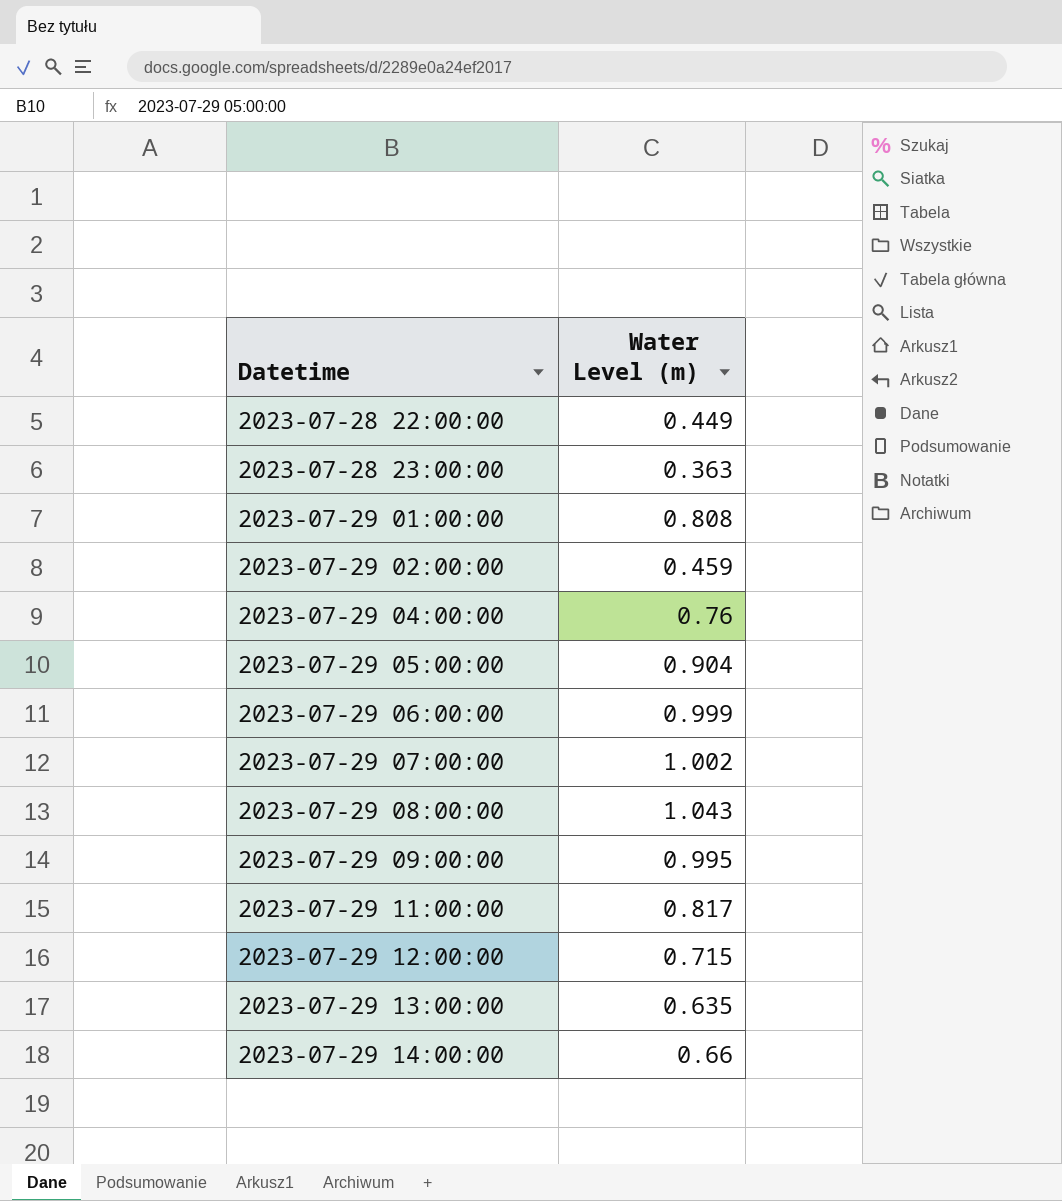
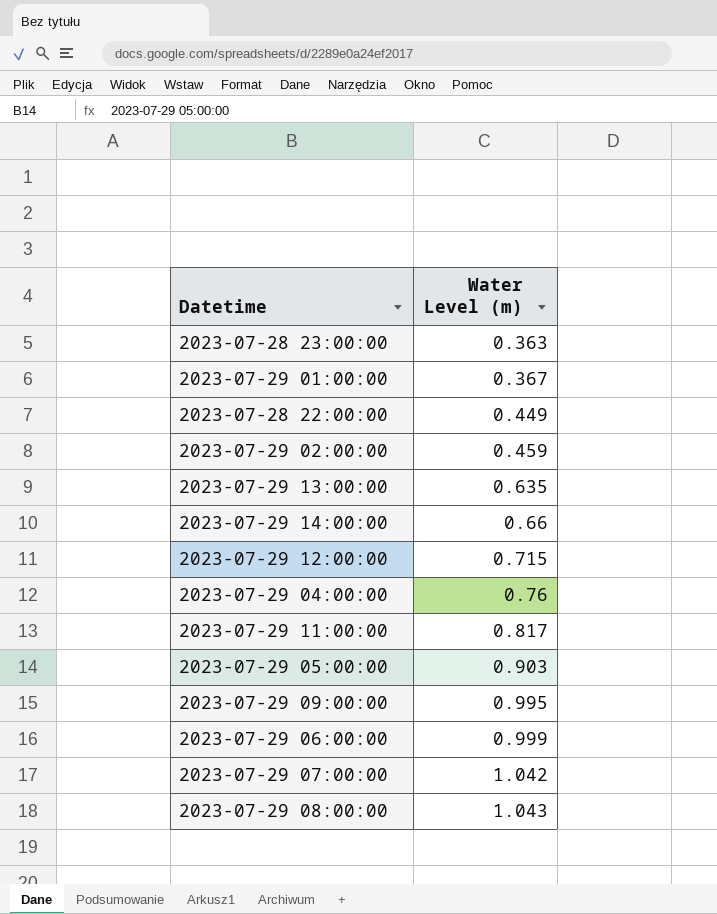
row order: Datetime ascending -> Water Level (m) ascending
2023-07-29 01:00:00 | Water Level (m): 0.808 -> 0.367
2023-07-29 05:00:00 | Water Level (m): 0.904 -> 0.903
2023-07-29 07:00:00 | Water Level (m): 1.002 -> 1.042

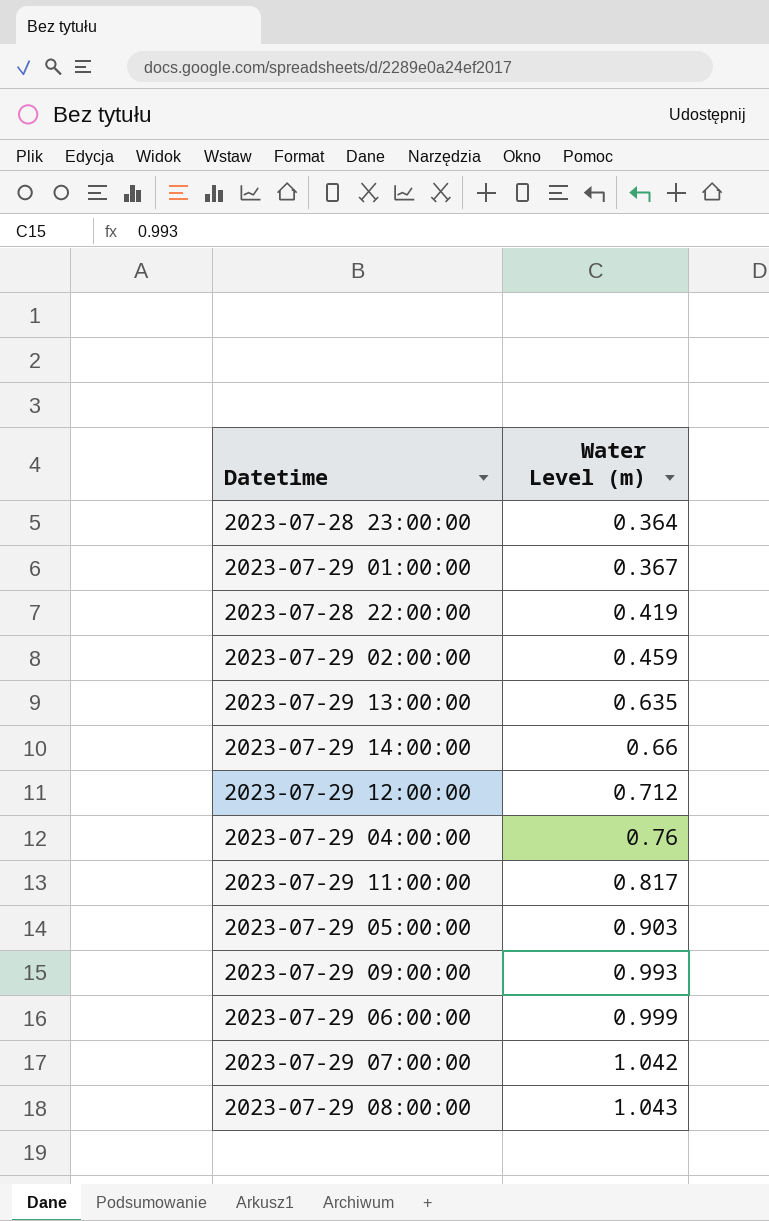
2023-07-28 23:00:00 | Water Level (m): 0.363 -> 0.364
2023-07-28 22:00:00 | Water Level (m): 0.449 -> 0.419
2023-07-29 12:00:00 | Water Level (m): 0.715 -> 0.712
2023-07-29 09:00:00 | Water Level (m): 0.995 -> 0.993

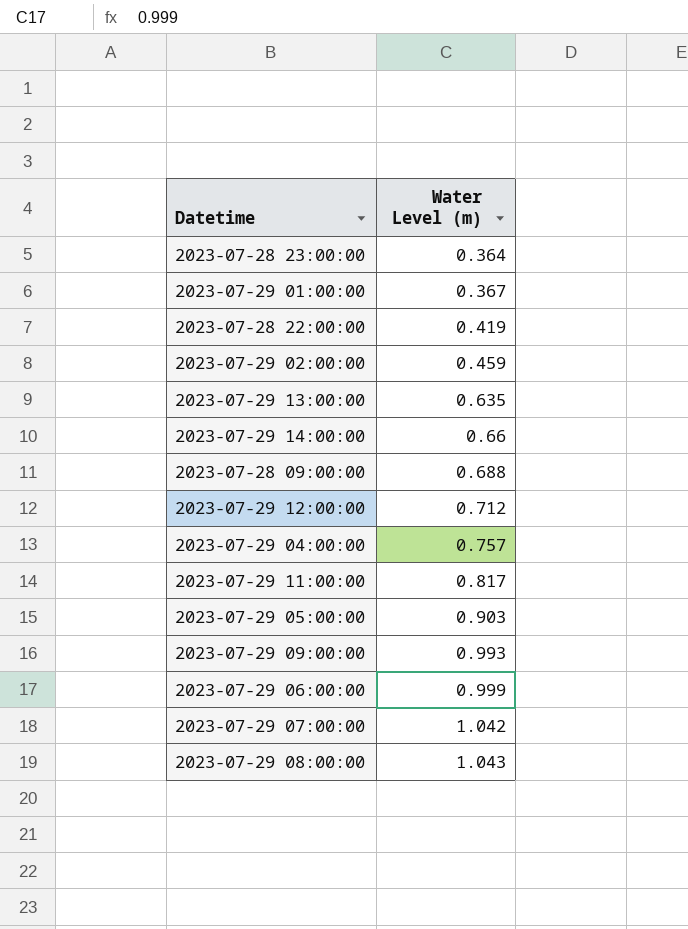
row 2023-07-28 09:00:00: none -> 0.688
2023-07-29 04:00:00 | Water Level (m): 0.76 -> 0.757

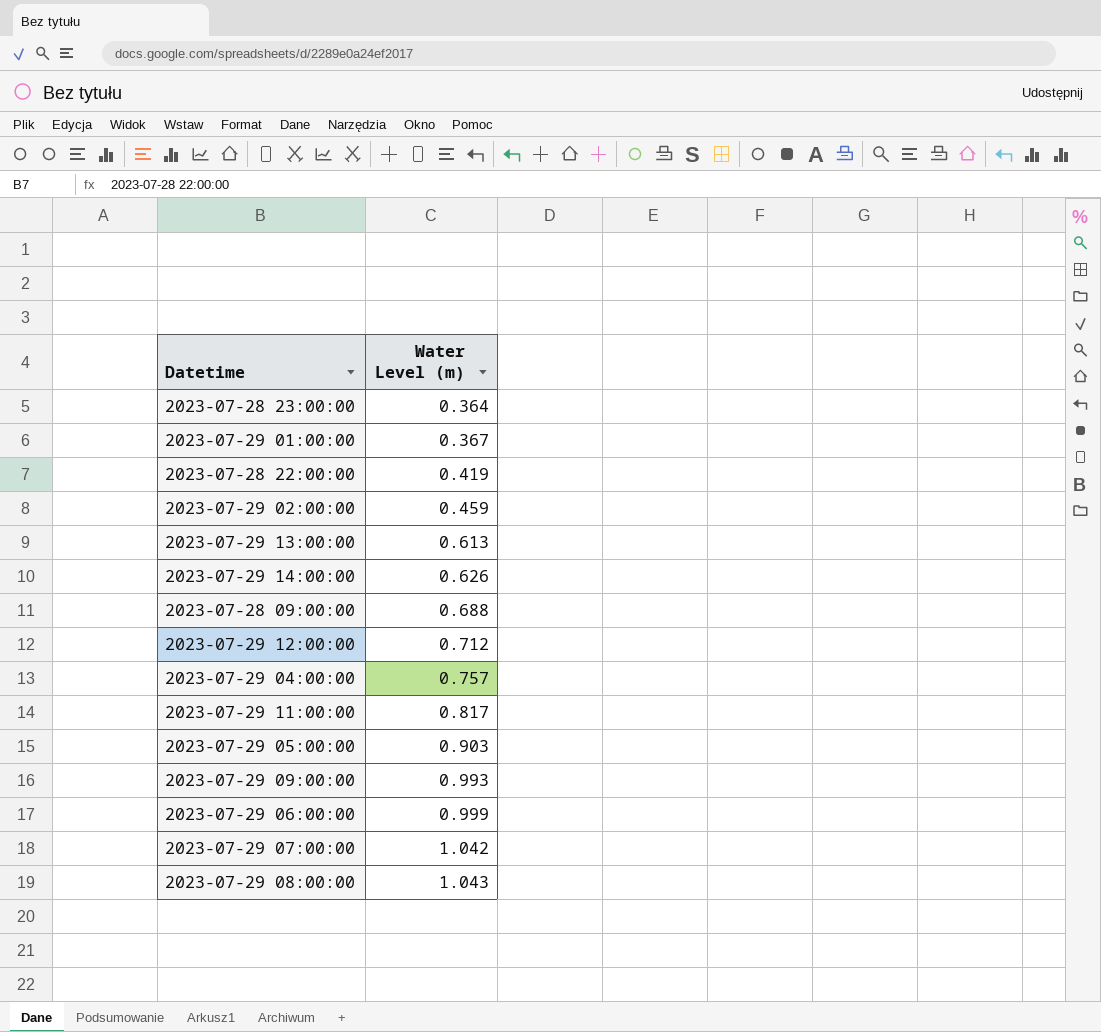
2023-07-29 13:00:00 | Water Level (m): 0.635 -> 0.613
2023-07-29 14:00:00 | Water Level (m): 0.66 -> 0.626

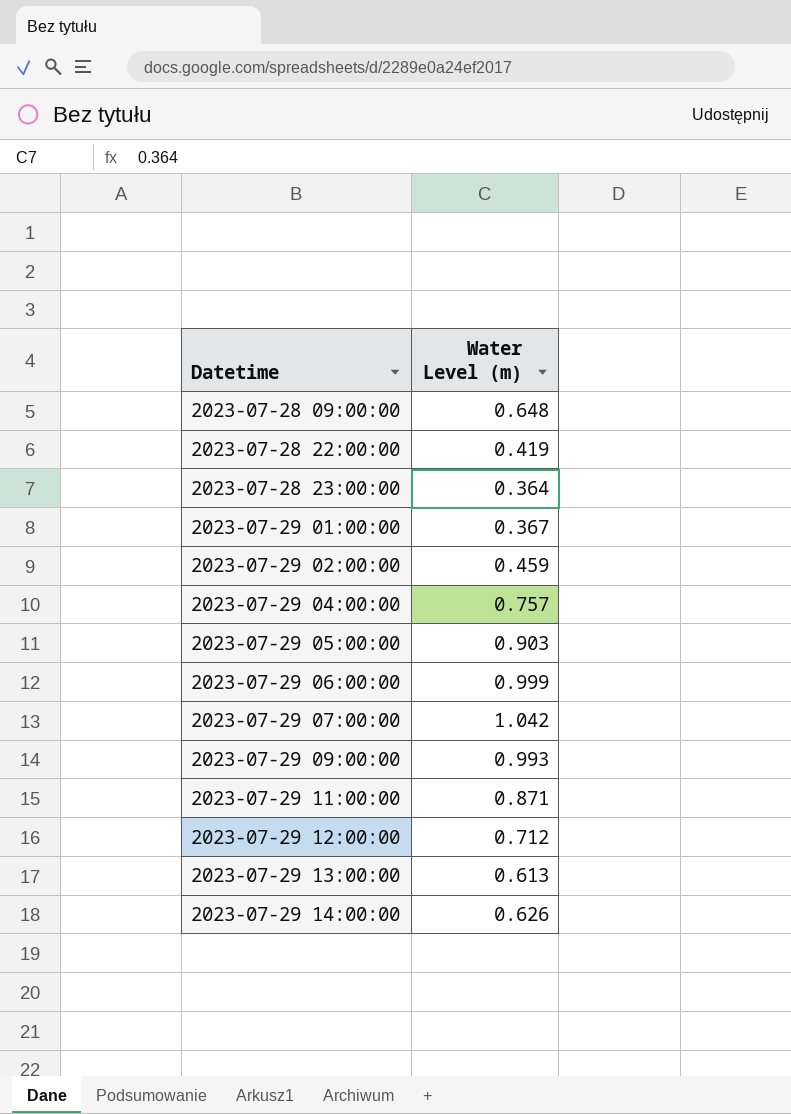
row order: Water Level (m) ascending -> Datetime ascending
row 2023-07-29 08:00:00: 1.043 -> none
2023-07-28 09:00:00 | Water Level (m): 0.688 -> 0.648
2023-07-29 11:00:00 | Water Level (m): 0.817 -> 0.871

